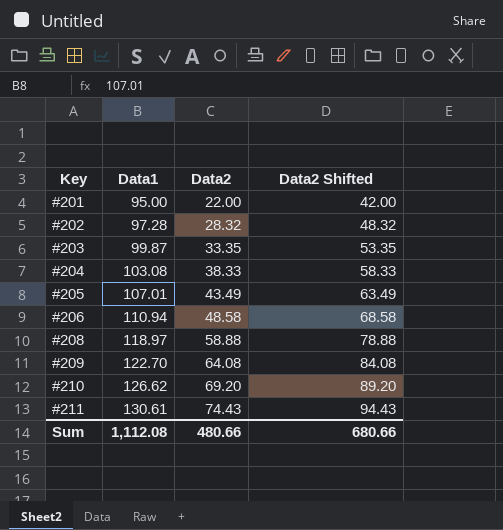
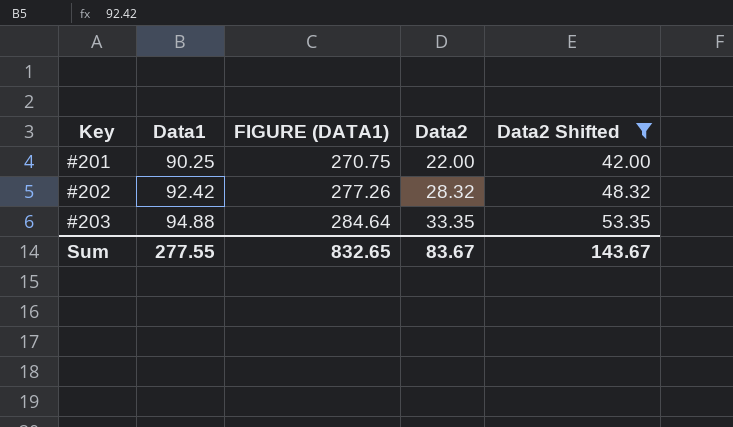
filter: none -> Data2 Shifted <= 53.35
column FIGURE (DATA1) | formula: none -> [Data1] * 3
#201 | Data1: 95.00 -> 90.25
#202 | Data1: 97.28 -> 92.42
#203 | Data1: 99.87 -> 94.88
Sum | Data1: 1,112.08 -> 277.55
Sum | Data2: 480.66 -> 83.67
Sum | Data2 Shifted: 680.66 -> 143.67

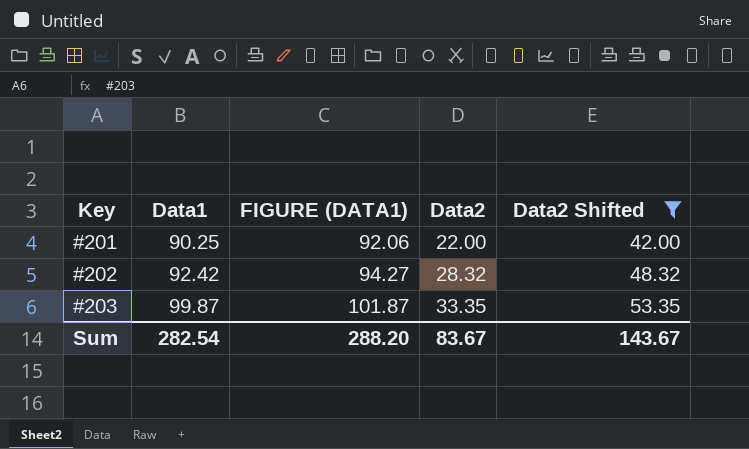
column FIGURE (DATA1) | formula: [Data1] * 3 -> [Data1] * 1.02
#203 | Data1: 94.88 -> 99.87
Sum | Data1: 277.55 -> 282.54
Sum | FIGURE (DATA1): 832.65 -> 288.20

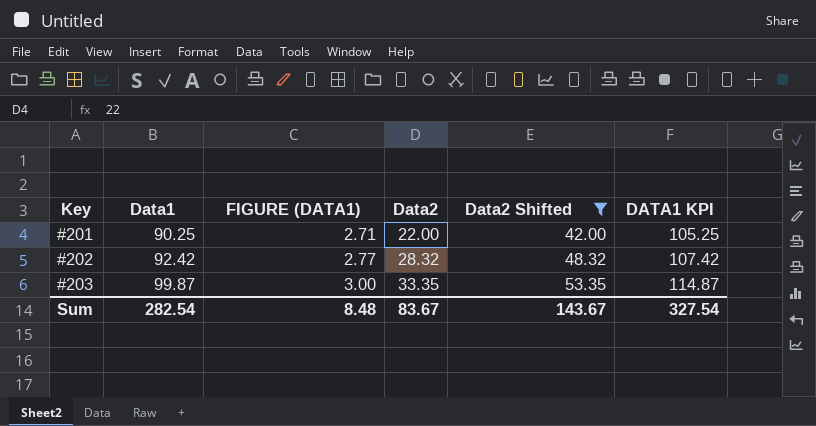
column FIGURE (DATA1) | formula: [Data1] * 1.02 -> [Data1] * 0.03
column DATA1 KPI | formula: none -> [Data1] + 15
Sum | FIGURE (DATA1): 288.20 -> 8.48

